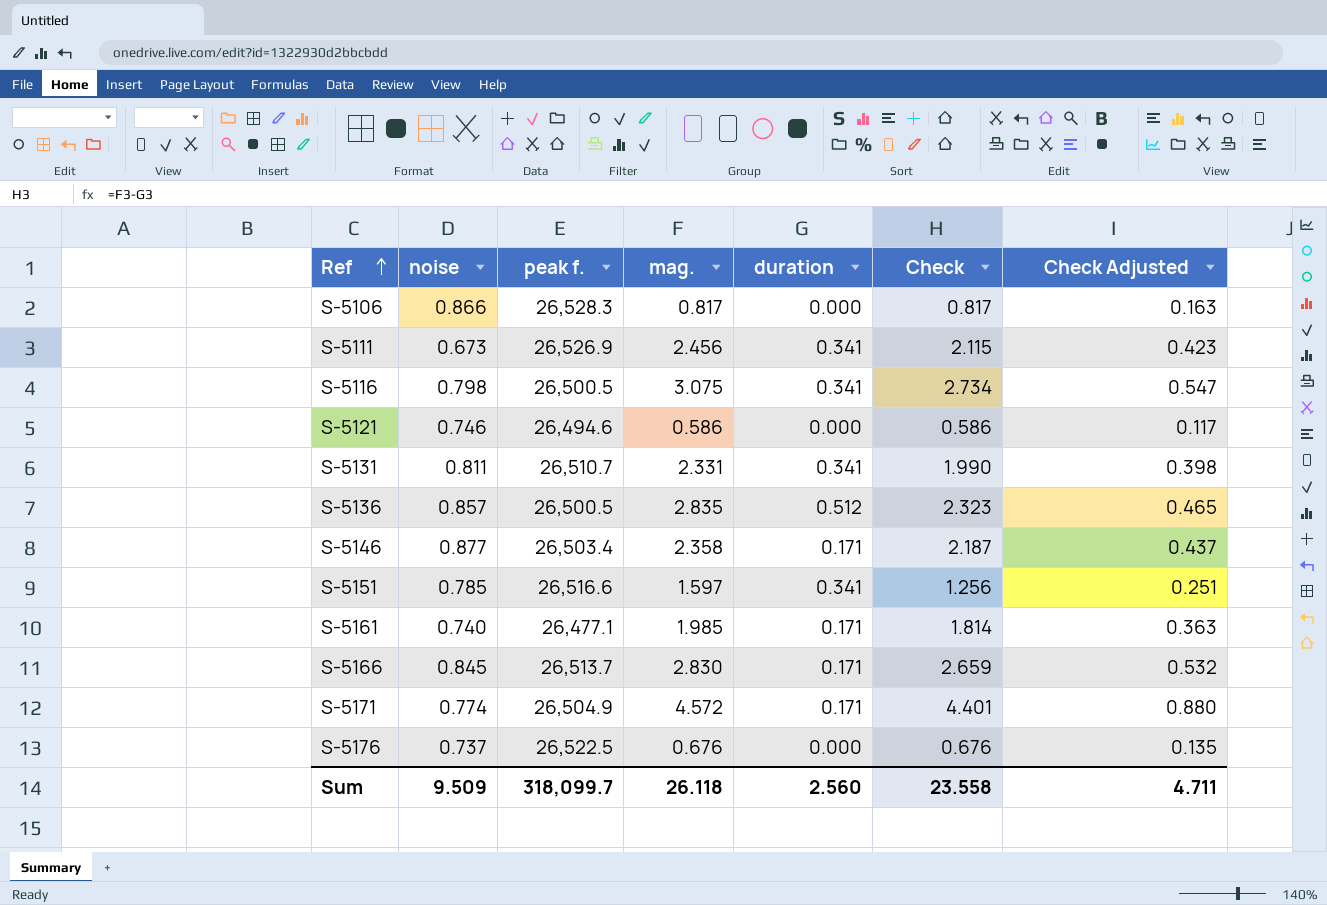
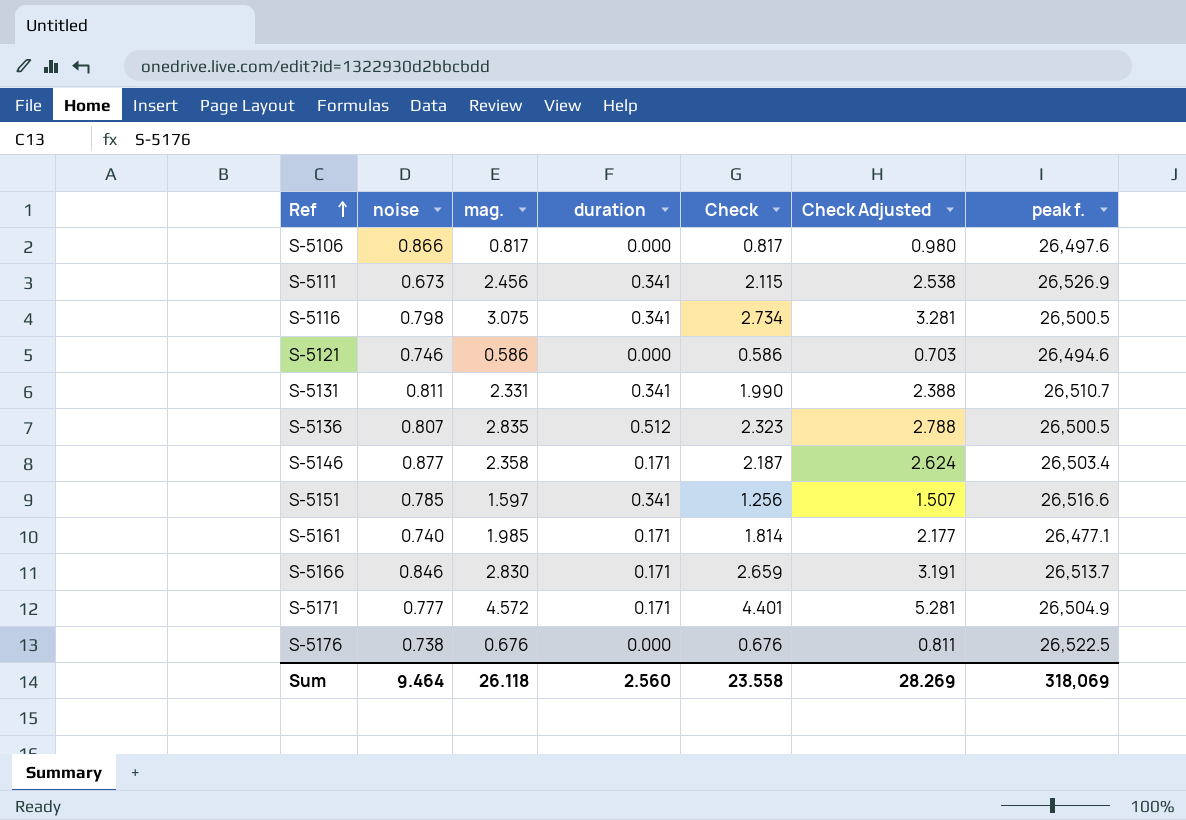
column Check Adjusted | formula: [Check] * 0.2 -> [Check] * 1.2
column peak f. | position: 3 -> 7
S-5106 | peak f.: 26,528.3 -> 26,497.6
S-5136 | noise: 0.857 -> 0.807
S-5166 | noise: 0.845 -> 0.846
S-5171 | noise: 0.774 -> 0.777
S-5176 | noise: 0.737 -> 0.738
Sum | noise: 9.509 -> 9.464
Sum | Check Adjusted: 4.711 -> 28.269
Sum | peak f.: 318,099.7 -> 318,069

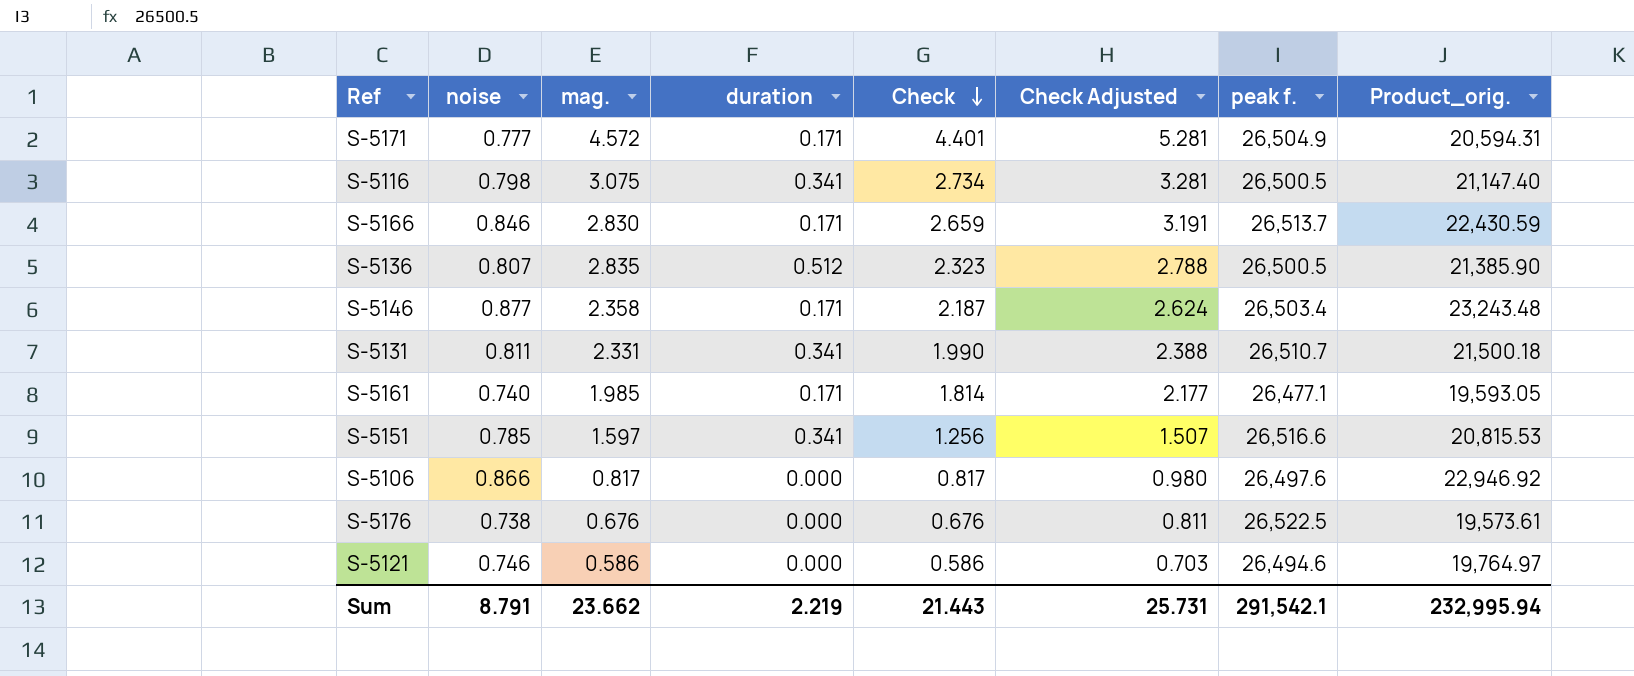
row order: Ref ascending -> Check descending
column Product_orig. | formula: none -> [noise] * [peak f.]
row S-5111: 0.673 | 2.456 | 0.341 | 2.115 | 2.538 | 26,526.9 -> none
Sum | noise: 9.464 -> 8.791
Sum | mag.: 26.118 -> 23.662
Sum | duration: 2.560 -> 2.219
Sum | Check: 23.558 -> 21.443
Sum | Check Adjusted: 28.269 -> 25.731
Sum | peak f.: 318,069 -> 291,542.1

